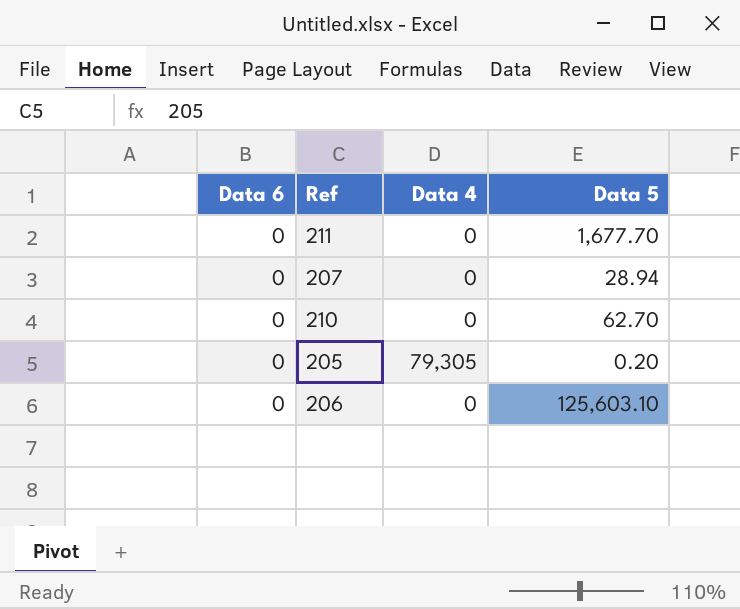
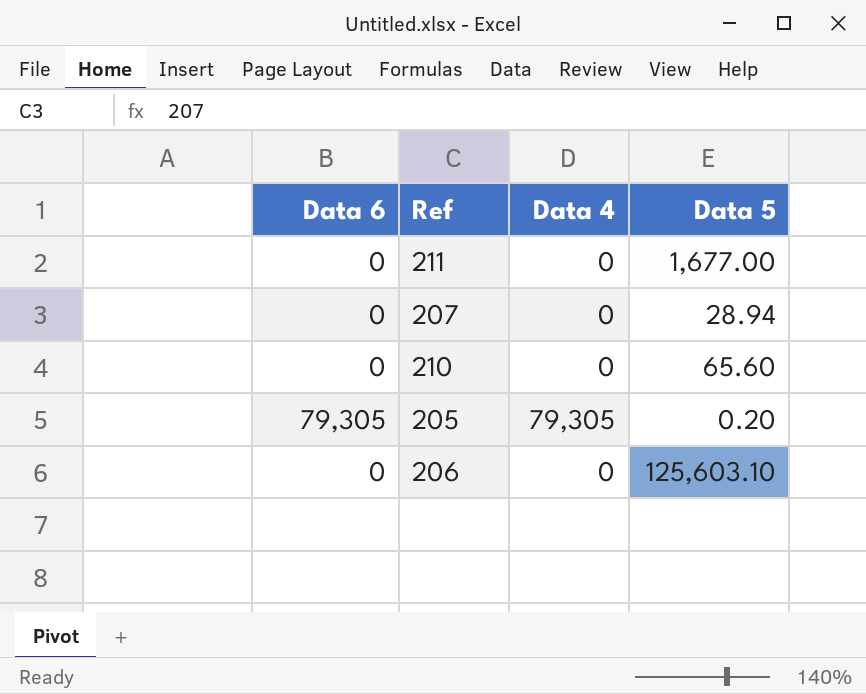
211 | Data 5: 1,677.70 -> 1,677.00
210 | Data 5: 62.70 -> 65.60
205 | Data 6: 0 -> 79,305

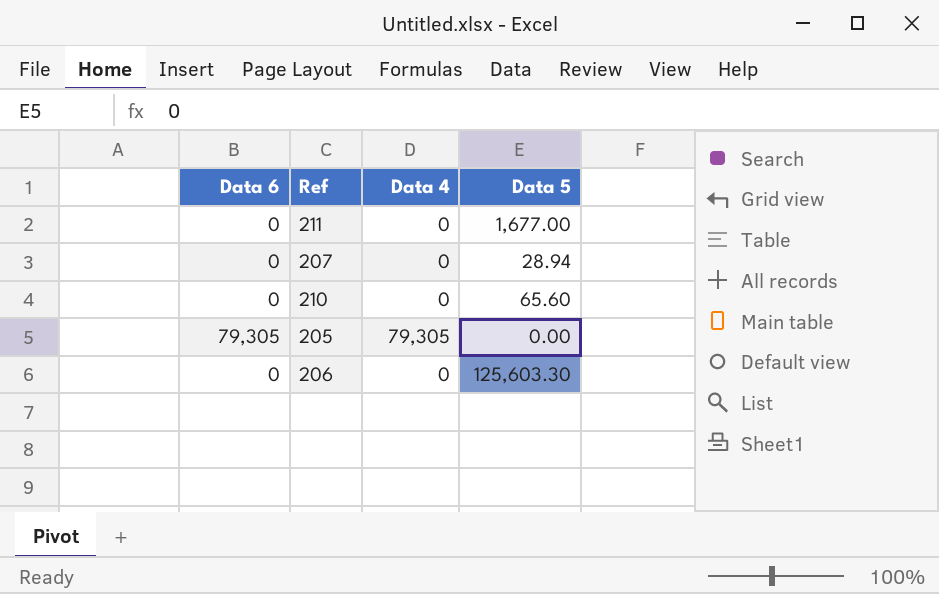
205 | Data 5: 0.20 -> 0.00
206 | Data 5: 125,603.10 -> 125,603.30

